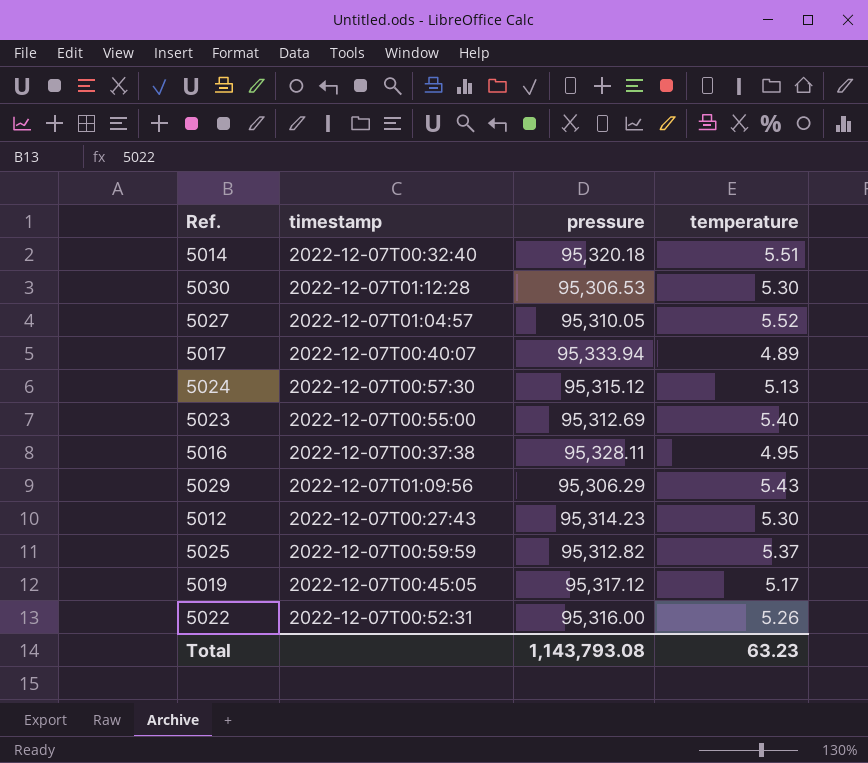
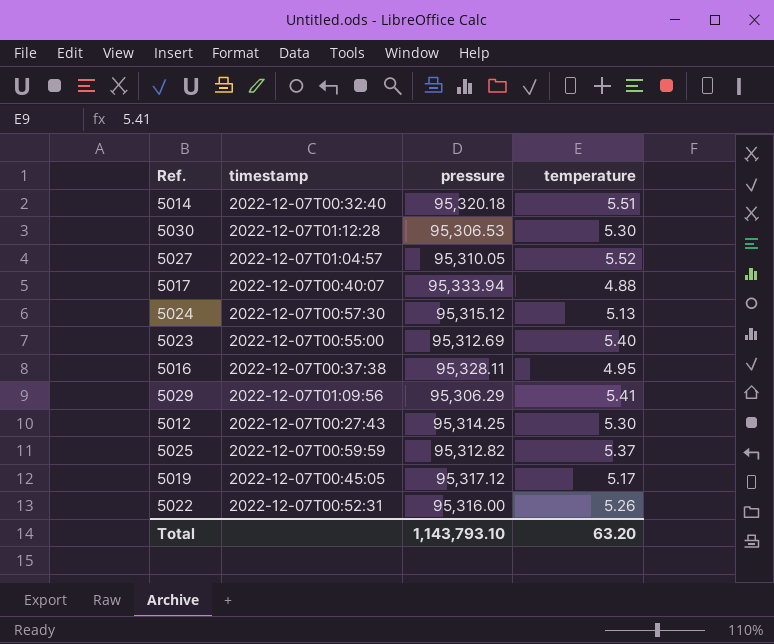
5017 | temperature: 4.89 -> 4.88
5029 | temperature: 5.43 -> 5.41
5012 | pressure: 95,314.23 -> 95,314.25
Total | pressure: 1,143,793.08 -> 1,143,793.10
Total | temperature: 63.23 -> 63.20

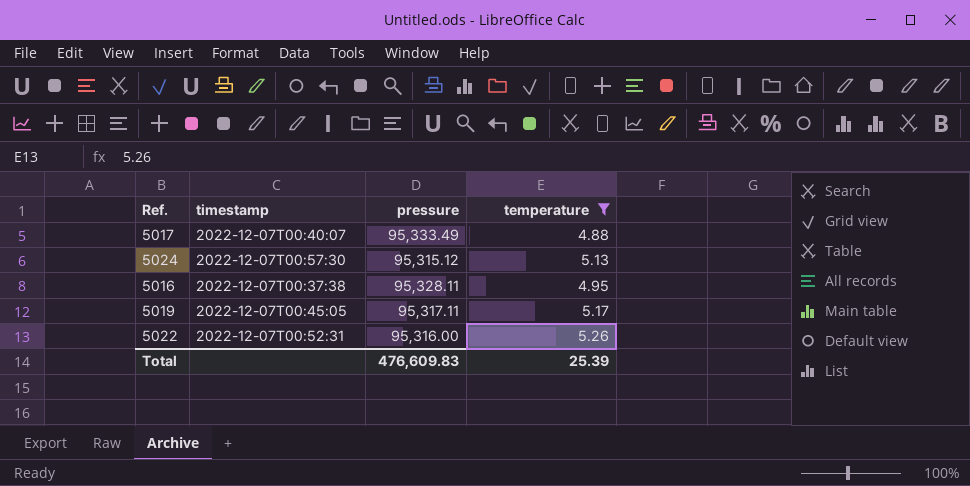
filter: none -> temperature <= 5.26
5017 | pressure: 95,333.94 -> 95,333.49
5019 | pressure: 95,317.12 -> 95,317.11
Total | pressure: 1,143,793.10 -> 476,609.83
Total | temperature: 63.20 -> 25.39

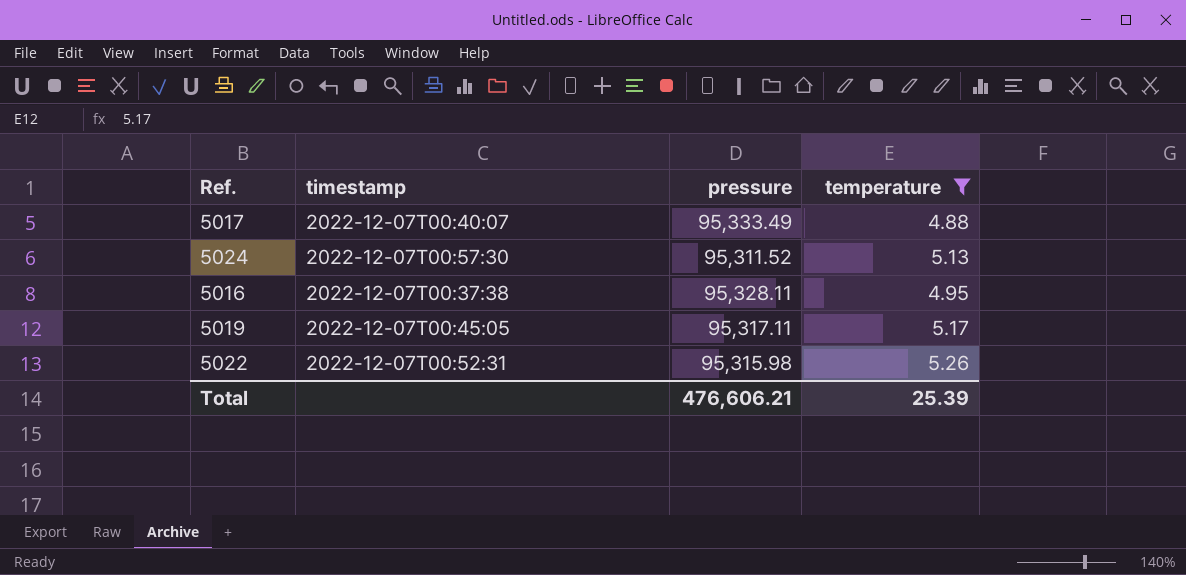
5024 | pressure: 95,315.12 -> 95,311.52
5022 | pressure: 95,316.00 -> 95,315.98
Total | pressure: 476,609.83 -> 476,606.21

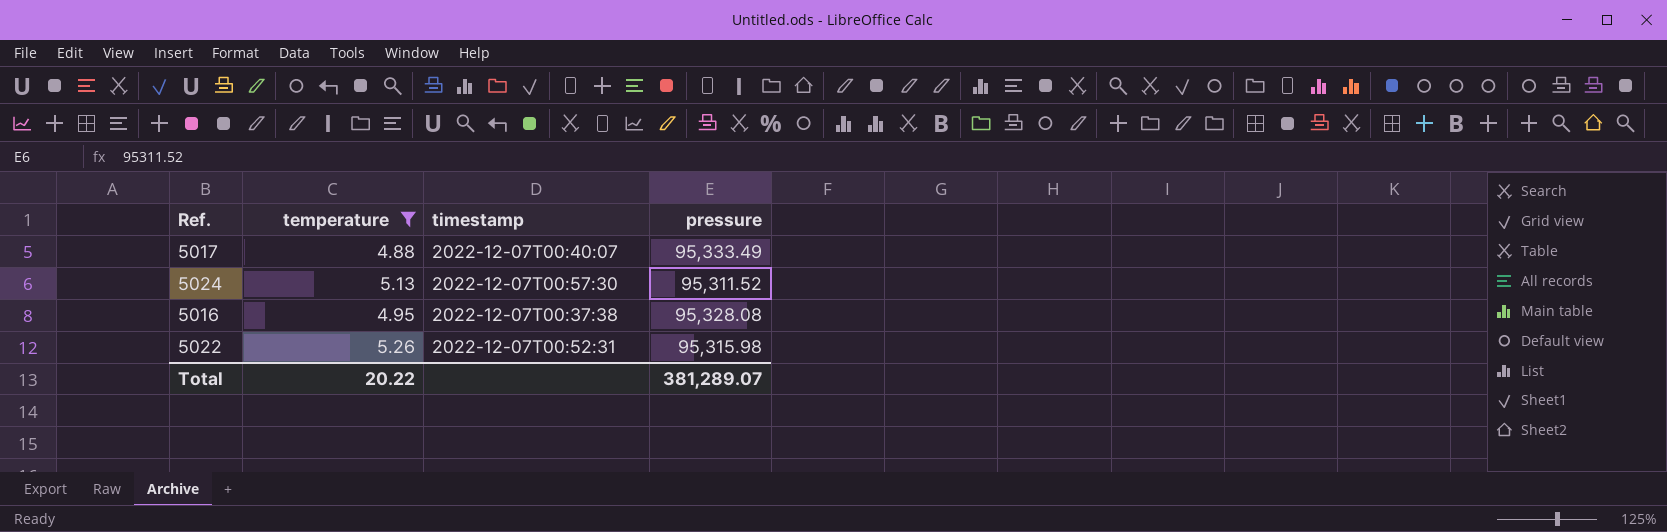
column temperature | position: 4 -> 2
row 5019: 2022-12-07T00:45:05 | 95,317.11 | 5.17 -> none
5016 | pressure: 95,328.11 -> 95,328.08
Total | temperature: 25.39 -> 20.22
Total | pressure: 476,606.21 -> 381,289.07

